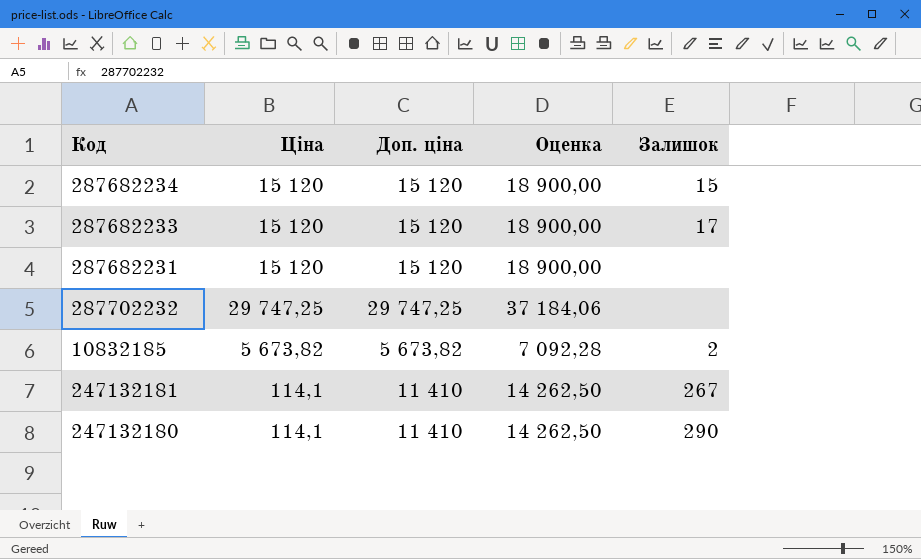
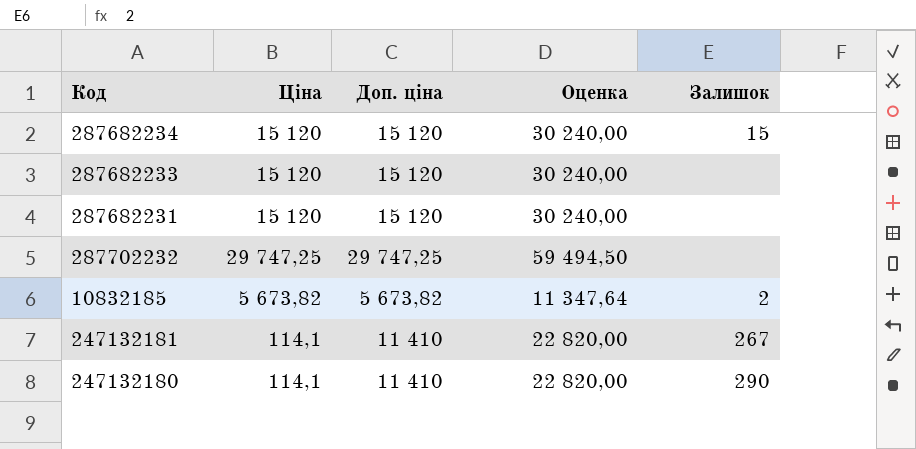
column Оценка | formula: [Доп. ціна] * 1,25 -> [Доп. ціна] * 2
287682233 | Залишок: 17 -> none

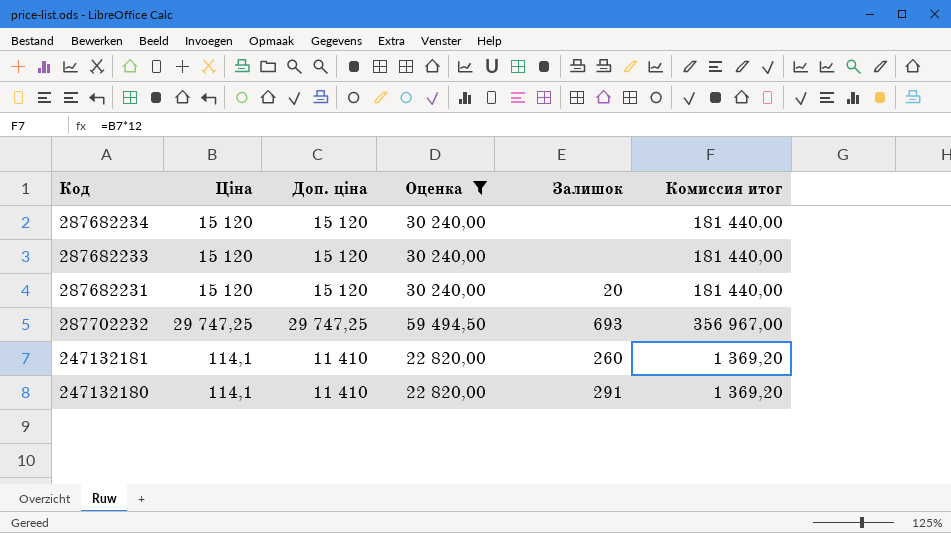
filter: none -> Оценка != 11 347,64
column Комиссия итог | formula: none -> [Ціна] * 12
287682234 | Залишок: 15 -> none
287682231 | Залишок: none -> 20
287702232 | Залишок: none -> 693
247132181 | Залишок: 267 -> 260
247132180 | Залишок: 290 -> 291

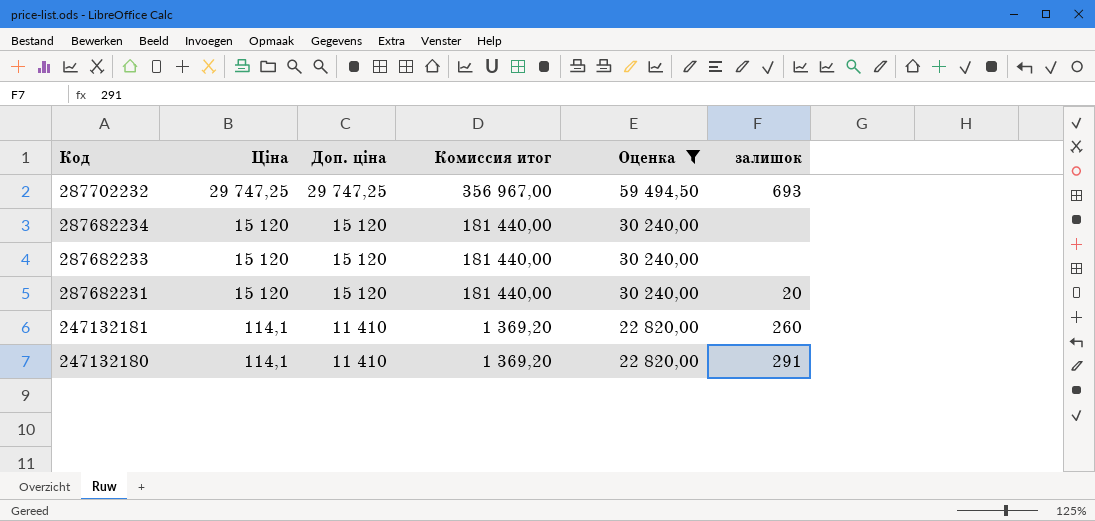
row order: none -> Код descending
column Комиссия итог | position: 6 -> 4
column name: Залишок -> залишок

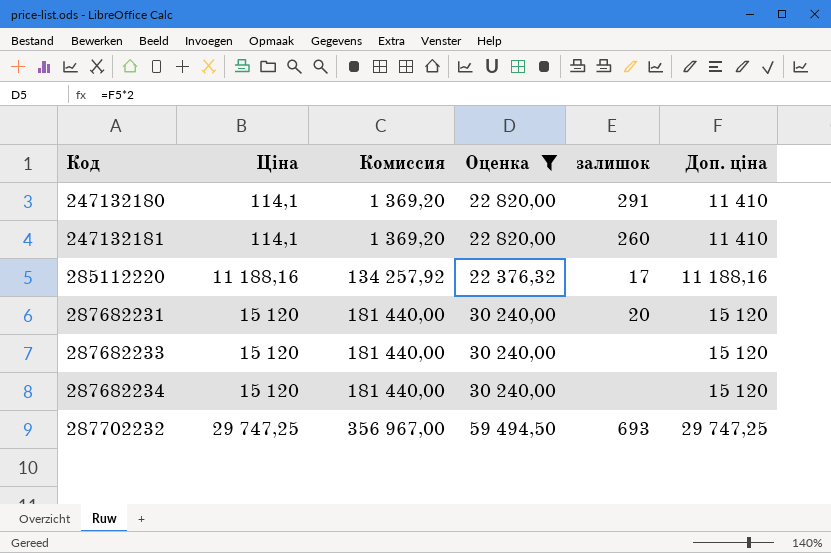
row order: Код descending -> Код ascending
column name: Комиссия итог -> Комиссия
column Доп. ціна | position: 3 -> 6
row 285112220: none -> 11 188,16 | 134 257,92 | 22 376,32 | 17 | 11 188,16

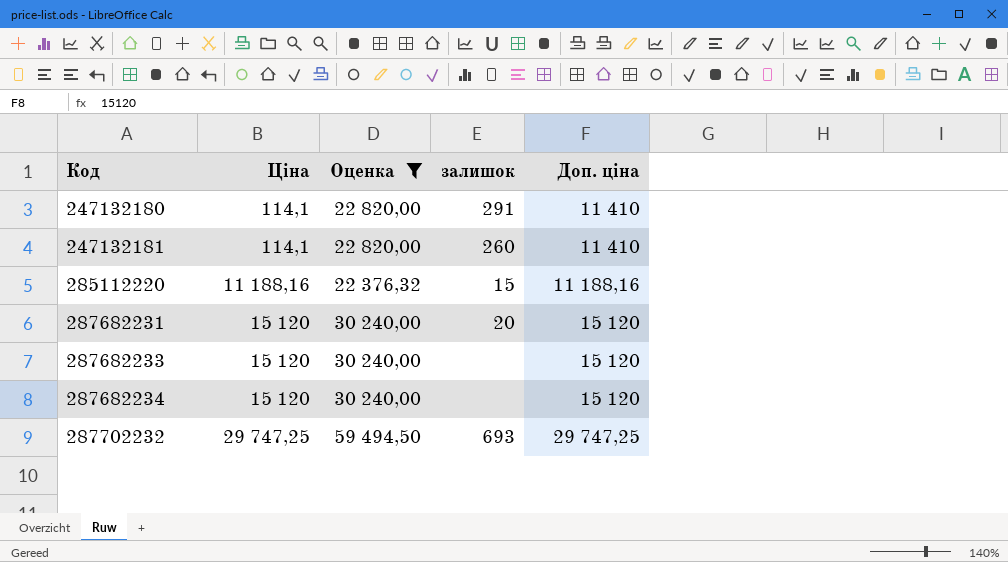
column Комиссия | formula: [Ціна] * 12 -> none
285112220 | залишок: 17 -> 15

